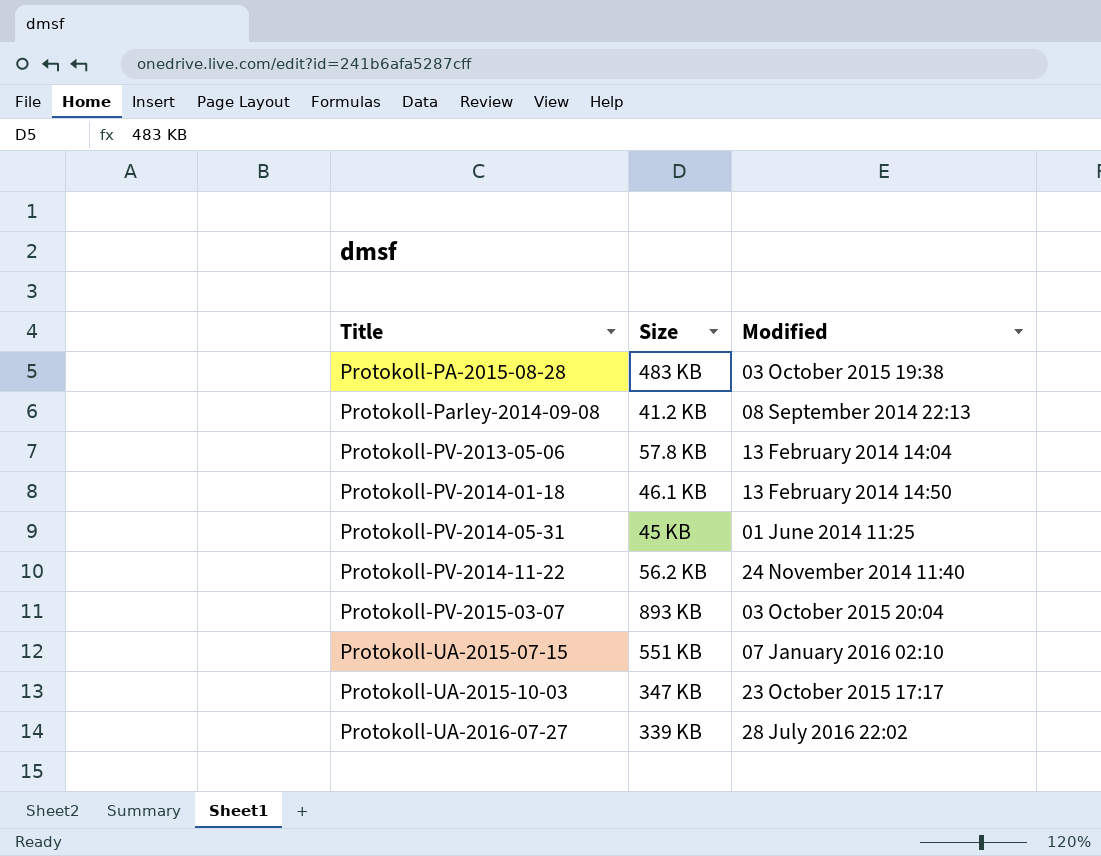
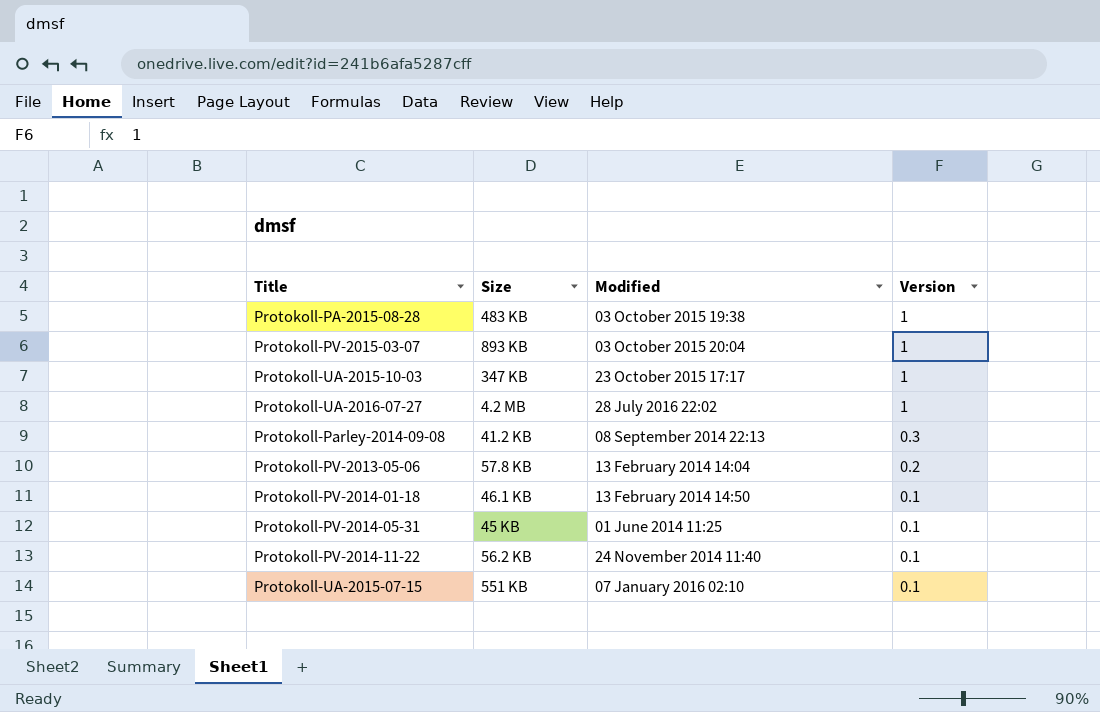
row order: Title ascending -> Version descending
column Version | position: none -> 4
Protokoll-UA-2016-07-27 | Size: 339 KB -> 4.2 MB

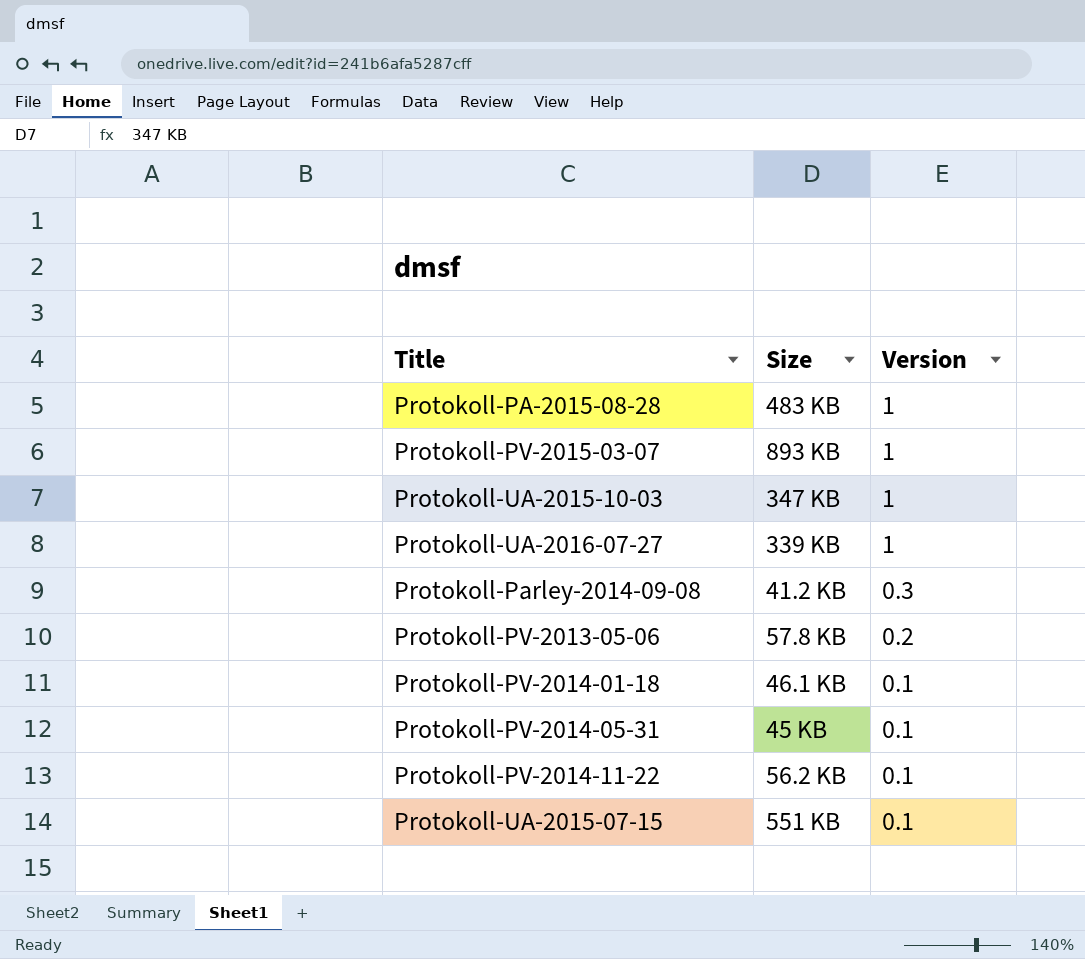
column Modified | position: 3 -> none
Protokoll-UA-2016-07-27 | Size: 4.2 MB -> 339 KB

